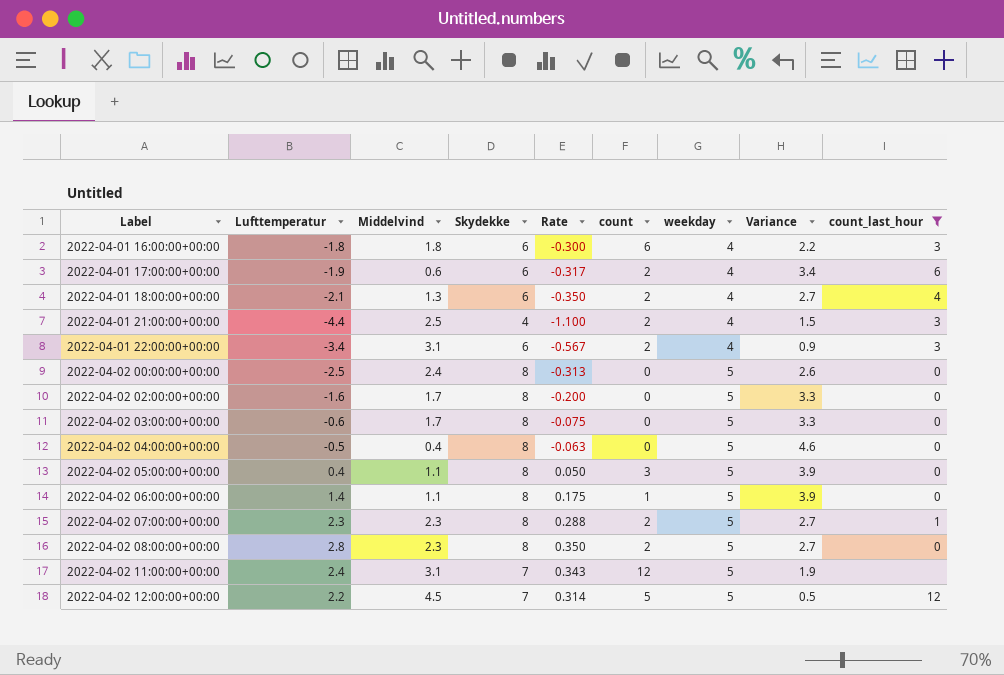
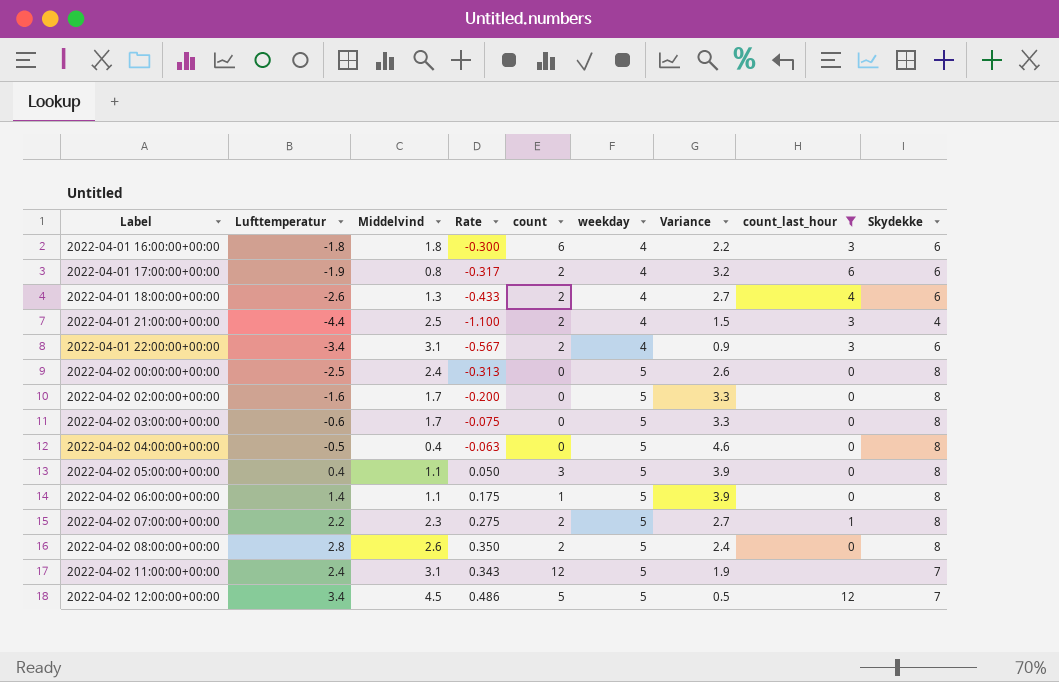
column Skydekke | position: 4 -> 9
2022-04-01 17:00:00+00:00 | Middelvind: 0.6 -> 0.8
2022-04-01 17:00:00+00:00 | Variance: 3.4 -> 3.2
2022-04-01 18:00:00+00:00 | Lufttemperatur: -2.1 -> -2.6
2022-04-01 18:00:00+00:00 | Rate: -0.350 -> -0.433
2022-04-02 07:00:00+00:00 | Lufttemperatur: 2.3 -> 2.2
2022-04-02 07:00:00+00:00 | Rate: 0.288 -> 0.275
2022-04-02 08:00:00+00:00 | Middelvind: 2.3 -> 2.6
2022-04-02 08:00:00+00:00 | Variance: 2.7 -> 2.4
2022-04-02 12:00:00+00:00 | Lufttemperatur: 2.2 -> 3.4
2022-04-02 12:00:00+00:00 | Rate: 0.314 -> 0.486

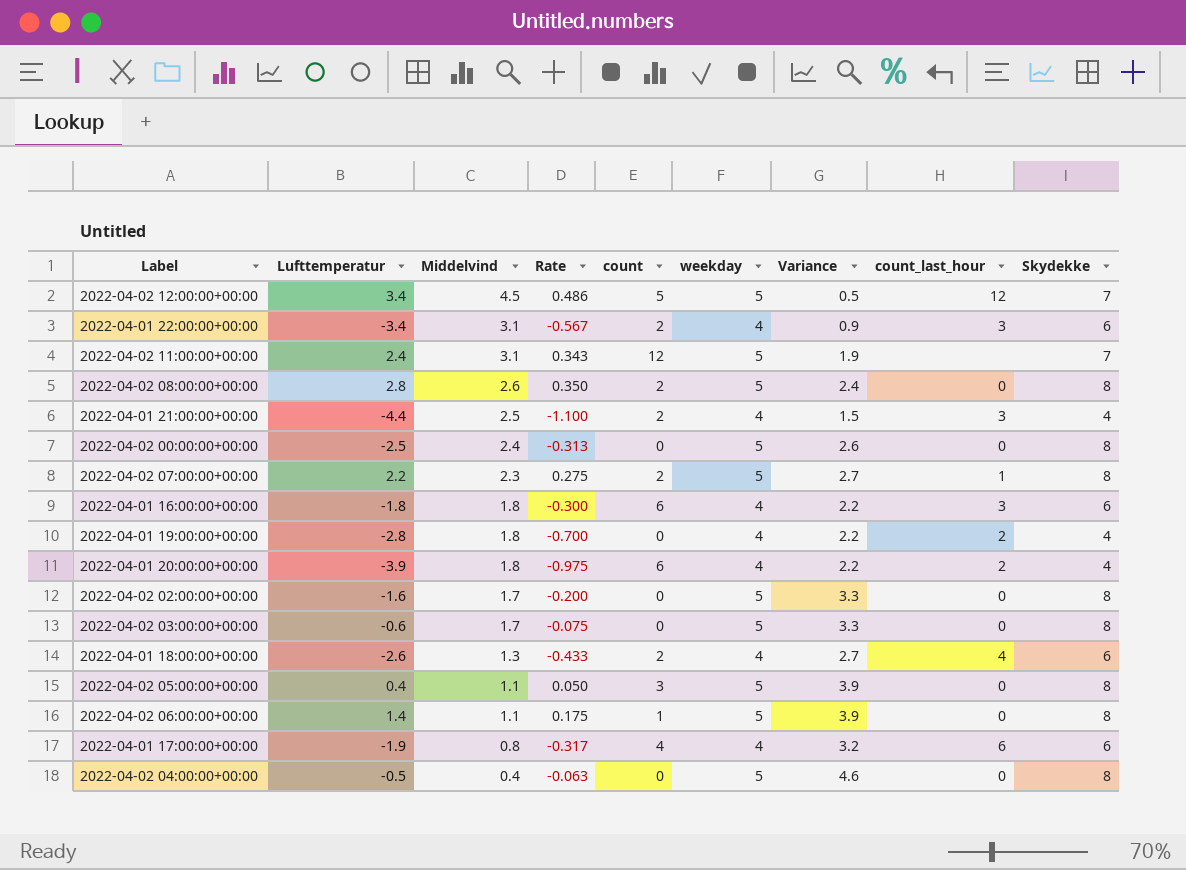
filter: count_last_hour != 2 -> none
row order: Label ascending -> Middelvind descending
2022-04-01 17:00:00+00:00 | count: 2 -> 4

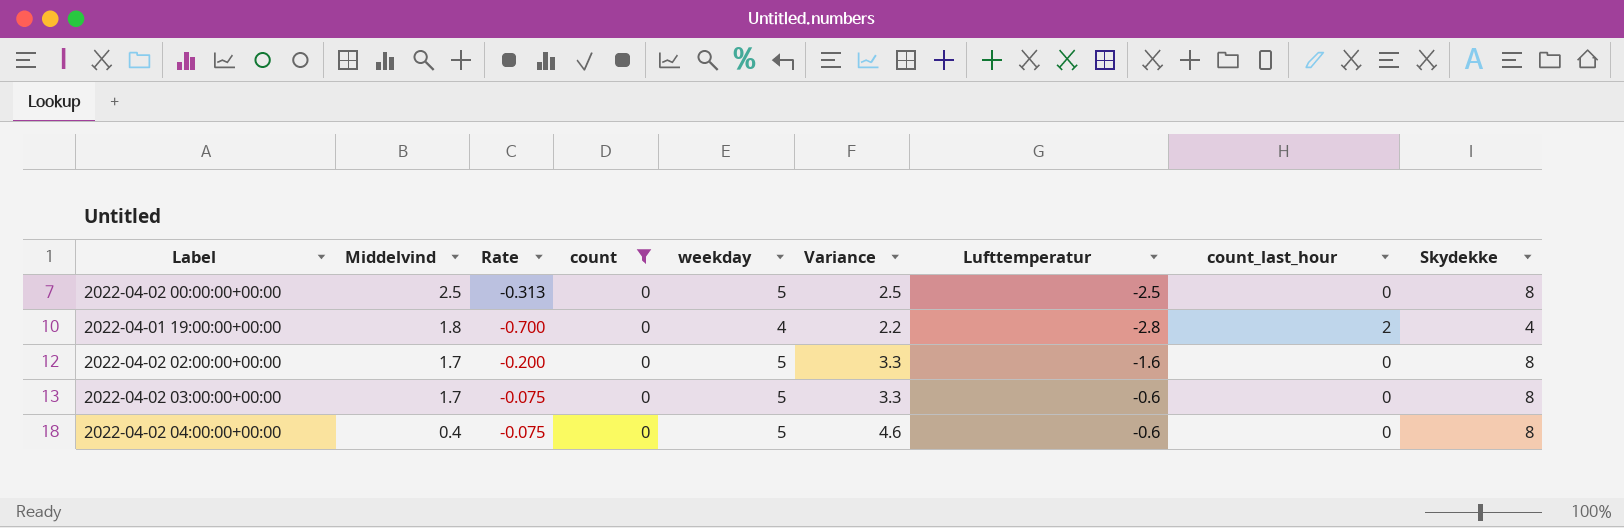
filter: none -> count = 0
column Lufttemperatur | position: 2 -> 7
2022-04-02 00:00:00+00:00 | Middelvind: 2.4 -> 2.5
2022-04-02 00:00:00+00:00 | Variance: 2.6 -> 2.5
2022-04-02 04:00:00+00:00 | Rate: -0.063 -> -0.075
2022-04-02 04:00:00+00:00 | Lufttemperatur: -0.5 -> -0.6

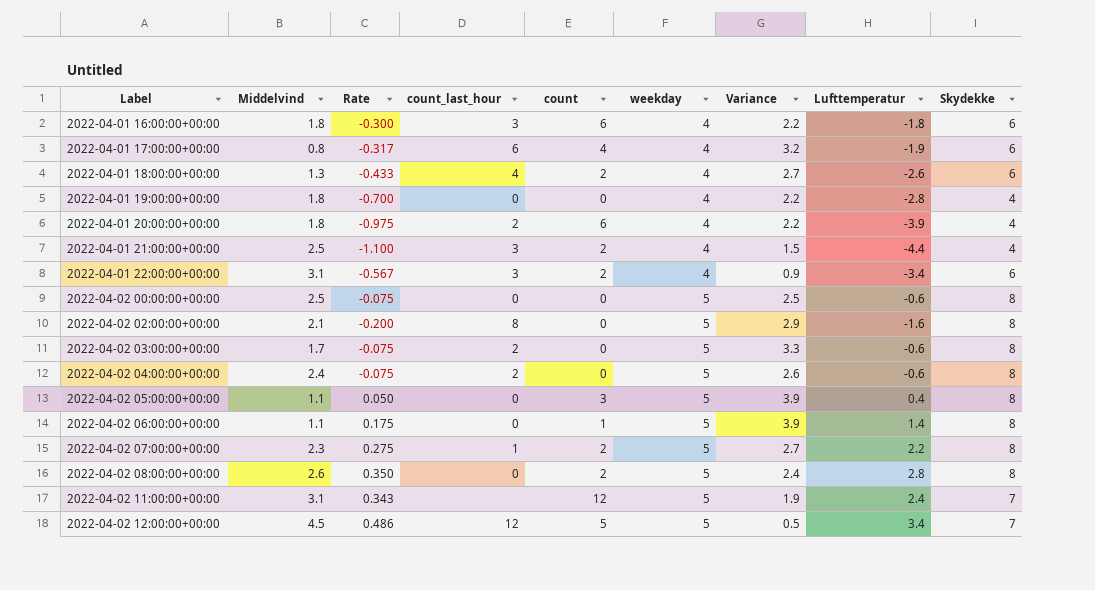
filter: count = 0 -> none
row order: Middelvind descending -> Label ascending
column count_last_hour | position: 8 -> 4
2022-04-01 19:00:00+00:00 | count_last_hour: 2 -> 0
2022-04-02 00:00:00+00:00 | Rate: -0.313 -> -0.075
2022-04-02 00:00:00+00:00 | Lufttemperatur: -2.5 -> -0.6
2022-04-02 02:00:00+00:00 | Middelvind: 1.7 -> 2.1
2022-04-02 02:00:00+00:00 | count_last_hour: 0 -> 8
2022-04-02 02:00:00+00:00 | Variance: 3.3 -> 2.9
2022-04-02 03:00:00+00:00 | count_last_hour: 0 -> 2
2022-04-02 04:00:00+00:00 | Middelvind: 0.4 -> 2.4
2022-04-02 04:00:00+00:00 | count_last_hour: 0 -> 2
2022-04-02 04:00:00+00:00 | Variance: 4.6 -> 2.6

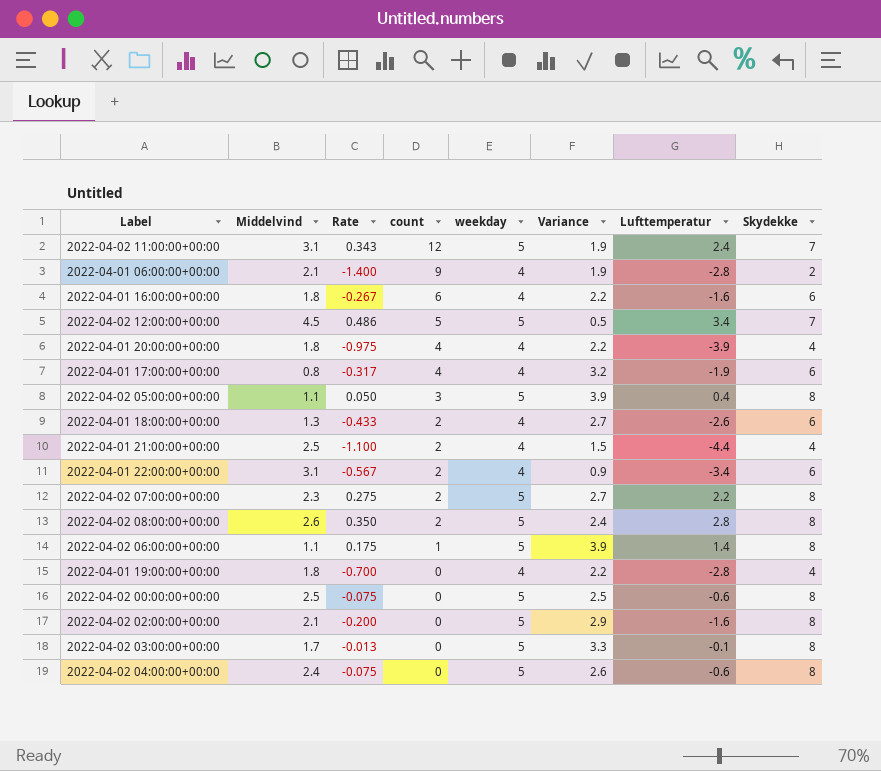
row order: Label ascending -> count descending
column count_last_hour | position: 4 -> none
row 2022-04-01 06:00:00+00:00: none -> 2.1 | -1.400 | 9 | 4 | 1.9 | -2.8 | 2
2022-04-01 16:00:00+00:00 | Rate: -0.300 -> -0.267
2022-04-01 16:00:00+00:00 | Lufttemperatur: -1.8 -> -1.6
2022-04-01 20:00:00+00:00 | count: 6 -> 4
2022-04-02 03:00:00+00:00 | Rate: -0.075 -> -0.013
2022-04-02 03:00:00+00:00 | Lufttemperatur: -0.6 -> -0.1

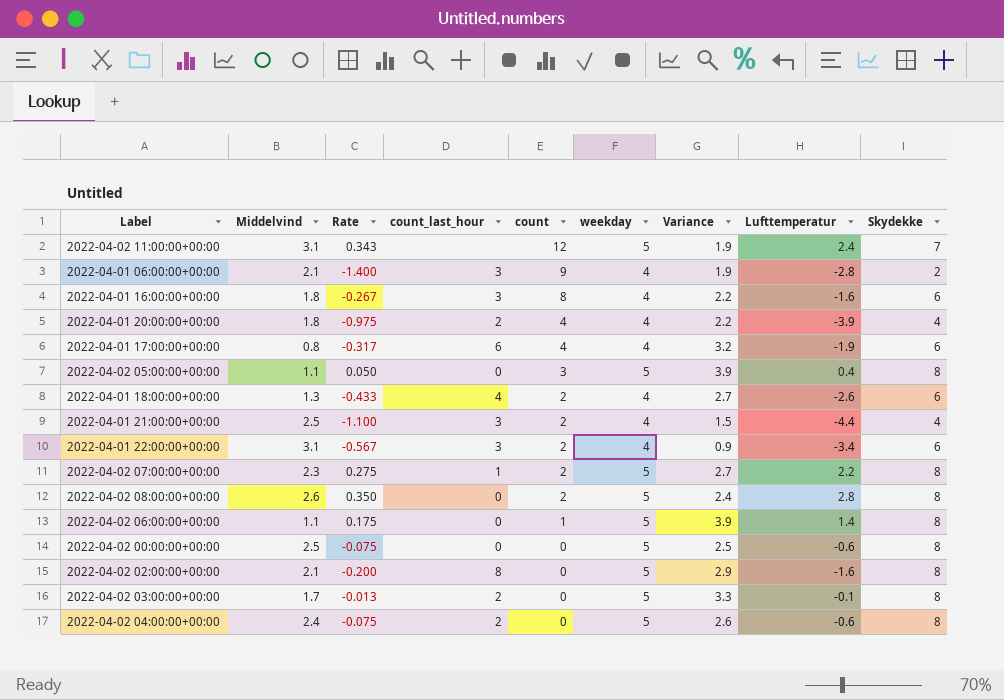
column count_last_hour | position: none -> 4
row 2022-04-02 12:00:00+00:00: 4.5 | 0.486 | 5 | 5 | 0.5 | 3.4 | 7 -> none
row 2022-04-01 19:00:00+00:00: 1.8 | -0.700 | 0 | 4 | 2.2 | -2.8 | 4 -> none
2022-04-01 16:00:00+00:00 | count: 6 -> 8

